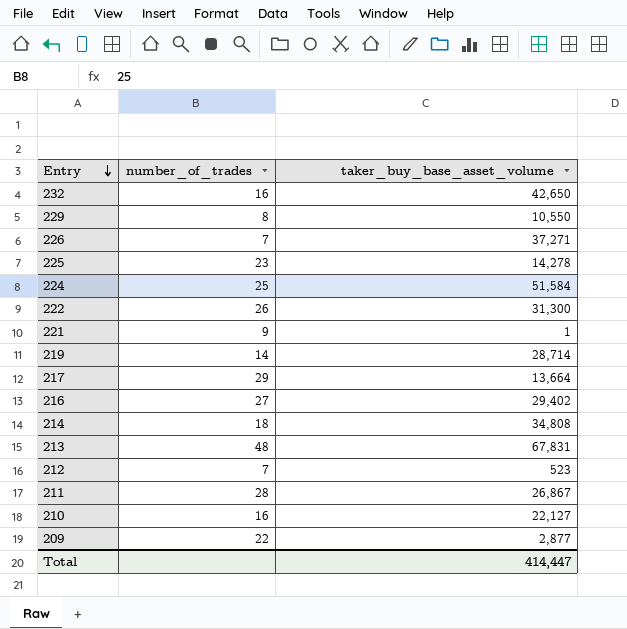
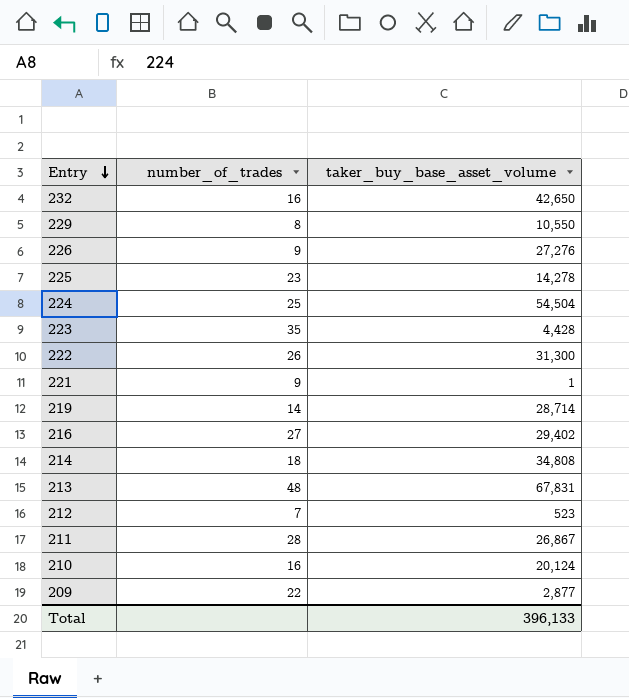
row 217: 29 | 13,664 -> none
226 | number_of_trades: 7 -> 9
226 | taker_buy_base_asset_volume: 37,271 -> 27,276
224 | taker_buy_base_asset_volume: 51,584 -> 54,504
row 223: none -> 35 | 4,428
210 | taker_buy_base_asset_volume: 22,127 -> 20,124
Total | taker_buy_base_asset_volume: 414,447 -> 396,133

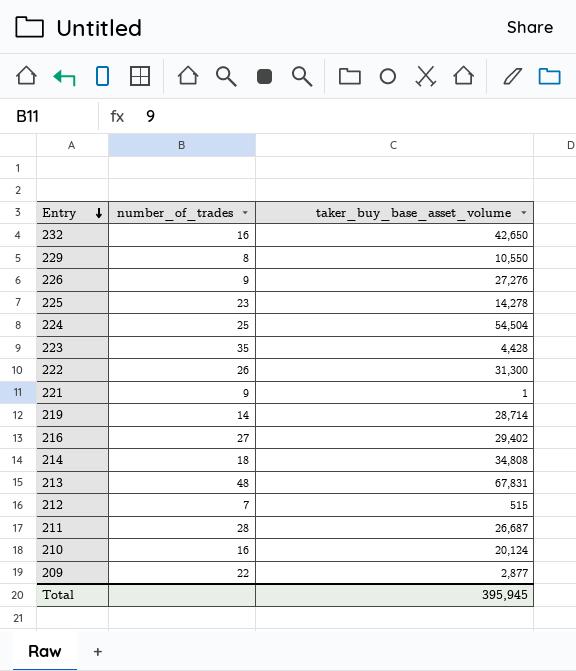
212 | taker_buy_base_asset_volume: 523 -> 515
211 | taker_buy_base_asset_volume: 26,867 -> 26,687
Total | taker_buy_base_asset_volume: 396,133 -> 395,945

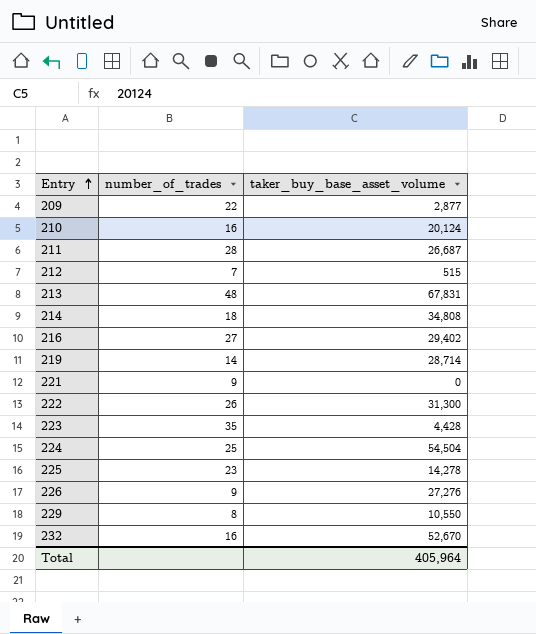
row order: Entry descending -> Entry ascending
221 | taker_buy_base_asset_volume: 1 -> 0
232 | taker_buy_base_asset_volume: 42,650 -> 52,670
Total | taker_buy_base_asset_volume: 395,945 -> 405,964

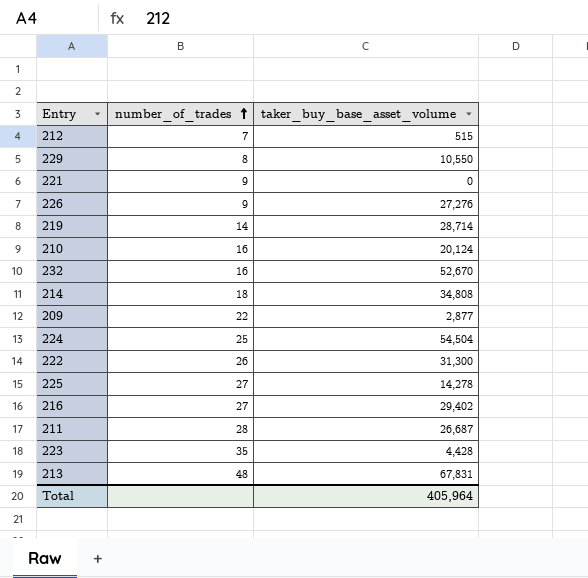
row order: Entry ascending -> number_of_trades ascending
225 | number_of_trades: 23 -> 27

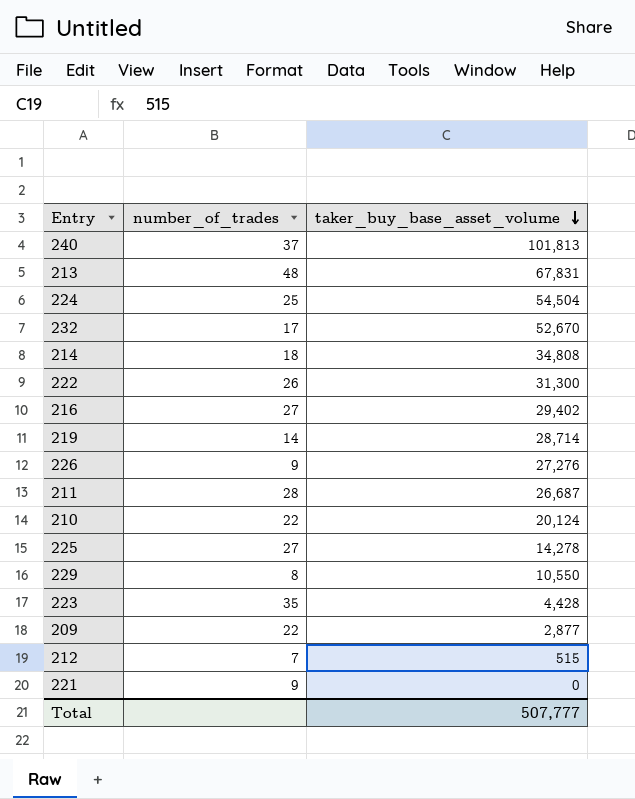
row order: number_of_trades ascending -> taker_buy_base_asset_volume descending
row 240: none -> 37 | 101,813
232 | number_of_trades: 16 -> 17
210 | number_of_trades: 16 -> 22
Total | taker_buy_base_asset_volume: 405,964 -> 507,777

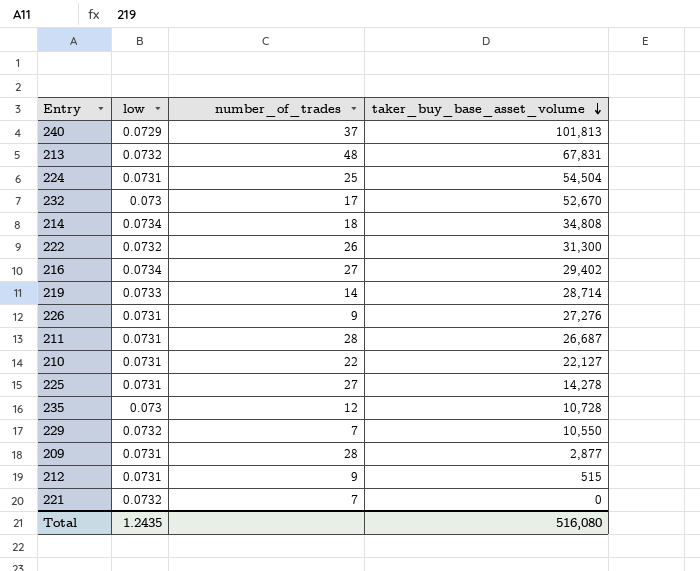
column low | position: none -> 2
row 223: 35 | 4,428 -> none
210 | taker_buy_base_asset_volume: 20,124 -> 22,127
row 235: none -> 0.073 | 12 | 10,728
229 | number_of_trades: 8 -> 7
209 | number_of_trades: 22 -> 28
212 | number_of_trades: 7 -> 9
221 | number_of_trades: 9 -> 7
Total | taker_buy_base_asset_volume: 507,777 -> 516,080

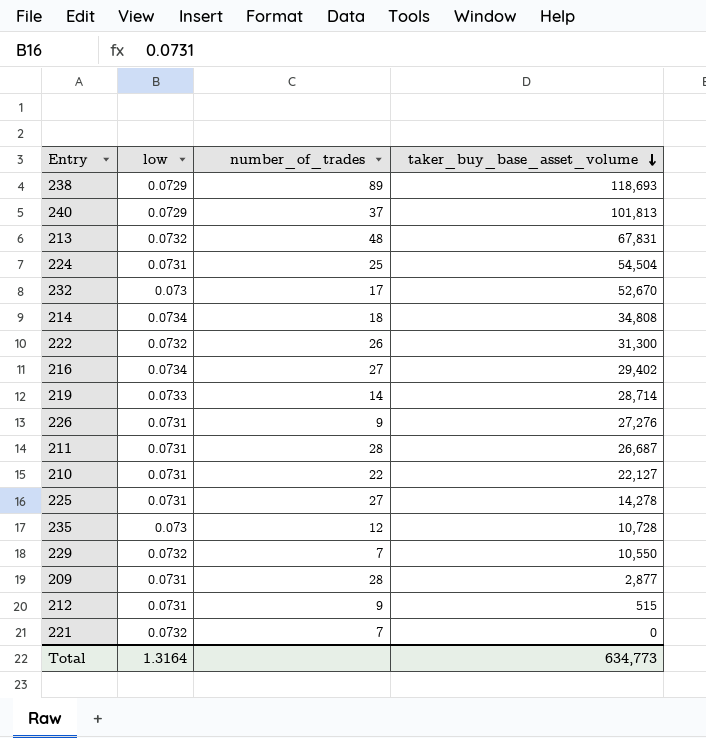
row 238: none -> 0.0729 | 89 | 118,693
Total | low: 1.2435 -> 1.3164
Total | taker_buy_base_asset_volume: 516,080 -> 634,773

